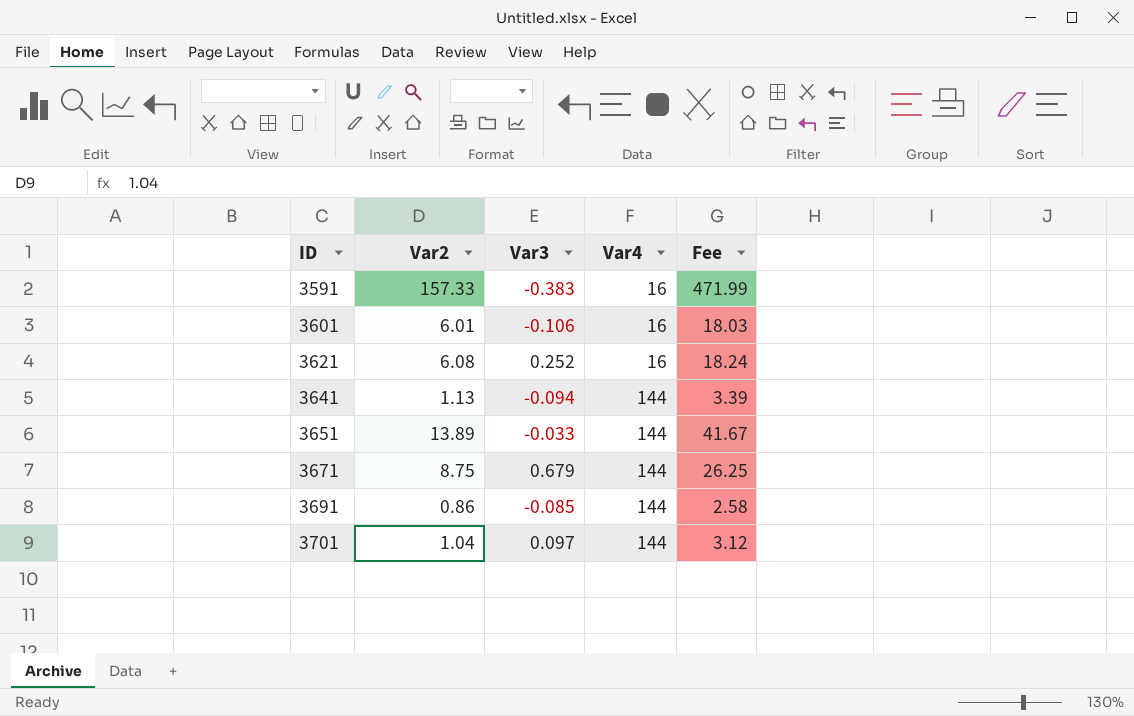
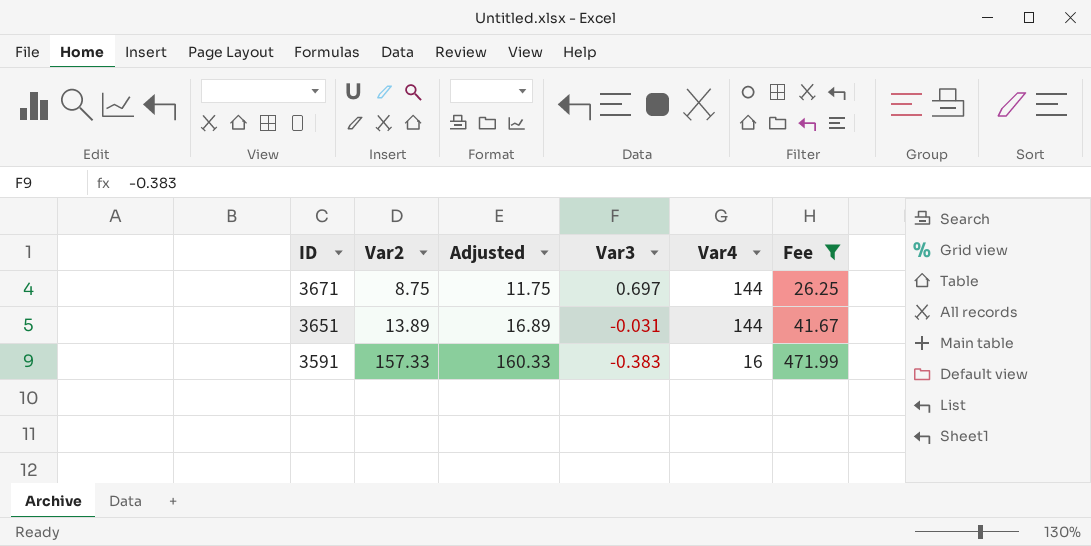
filter: none -> Fee >= 26.25
row order: ID ascending -> ID descending
column Adjusted | formula: none -> [Var2] + 3
3671 | Var3: 0.679 -> 0.697
3651 | Var3: -0.033 -> -0.031

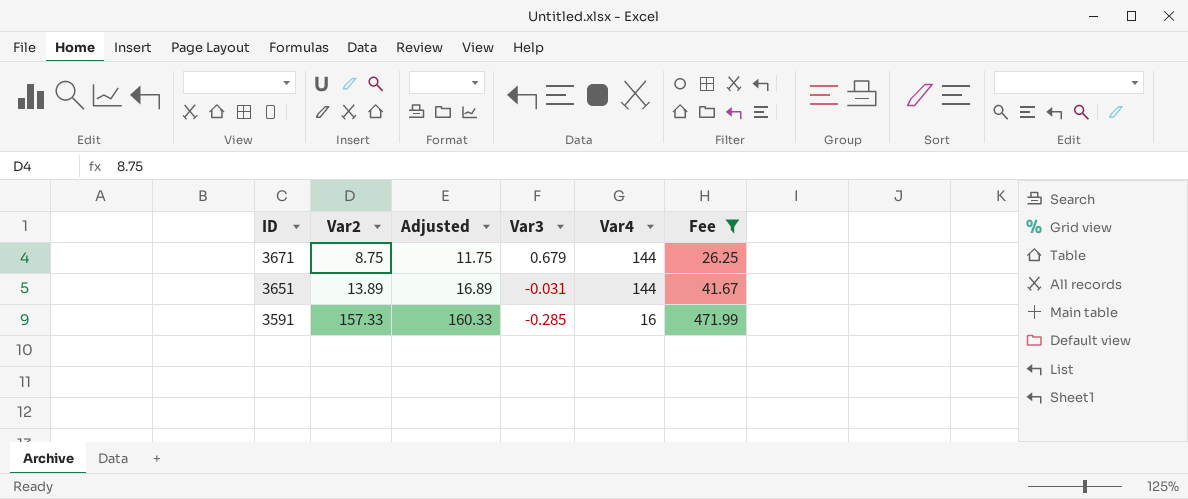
3671 | Var3: 0.697 -> 0.679
3591 | Var3: -0.383 -> -0.285

